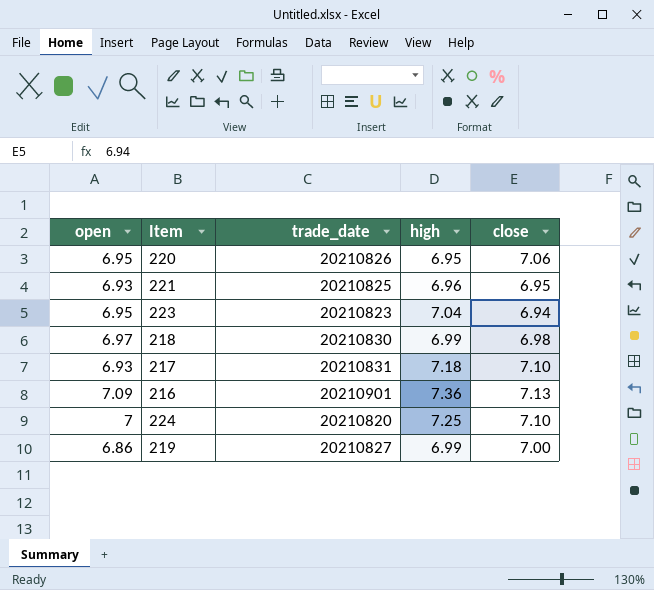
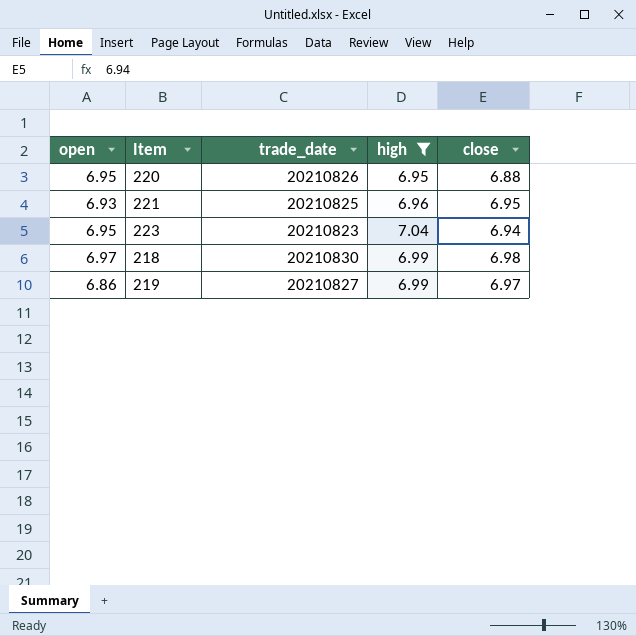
filter: none -> high <= 7.04
220 | close: 7.06 -> 6.88
219 | close: 7.00 -> 6.97

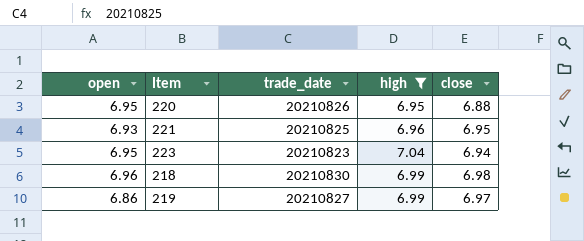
218 | open: 6.97 -> 6.96

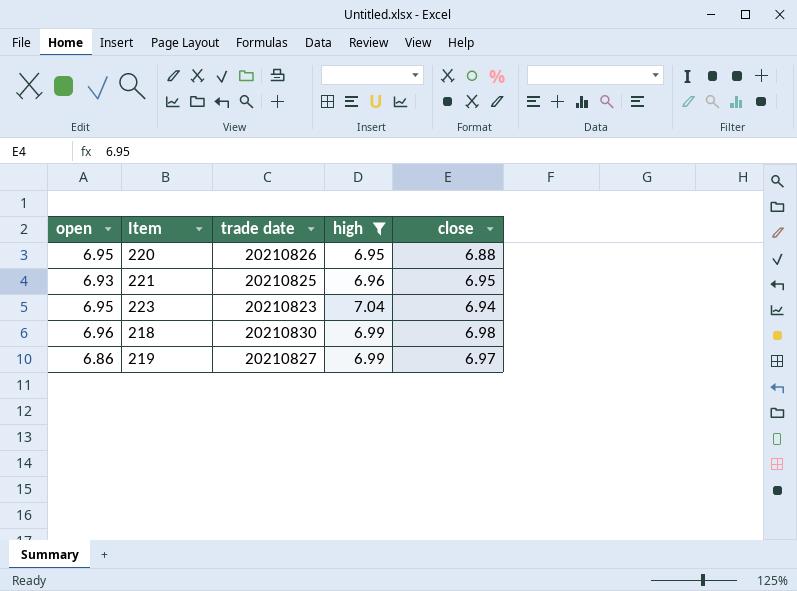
column name: trade_date -> trade date

